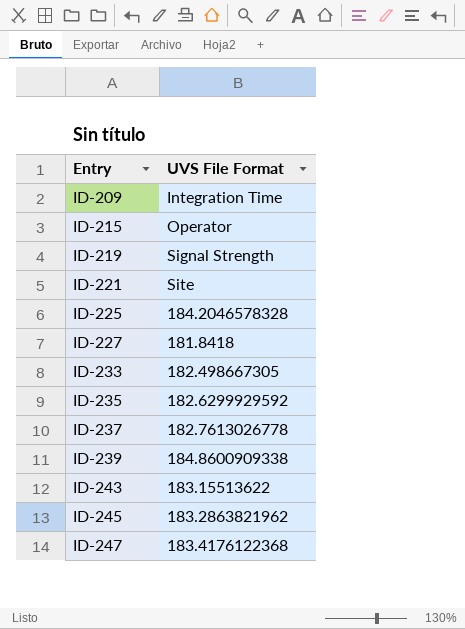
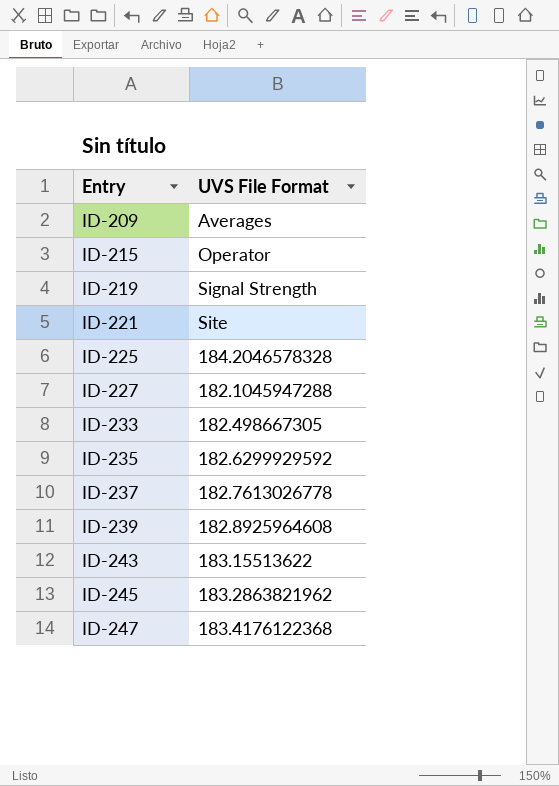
ID-209 | UVS File Format: Integration Time -> Averages
ID-227 | UVS File Format: 181.8418 -> 182.1045947288
ID-239 | UVS File Format: 184.8600909338 -> 182.8925964608

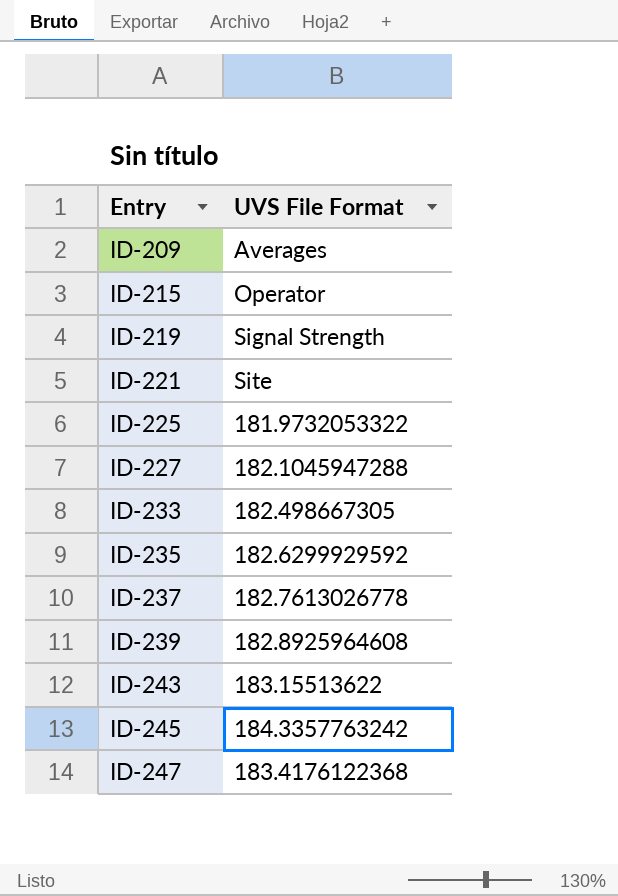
ID-225 | UVS File Format: 184.2046578328 -> 181.9732053322
ID-245 | UVS File Format: 183.2863821962 -> 184.3357763242

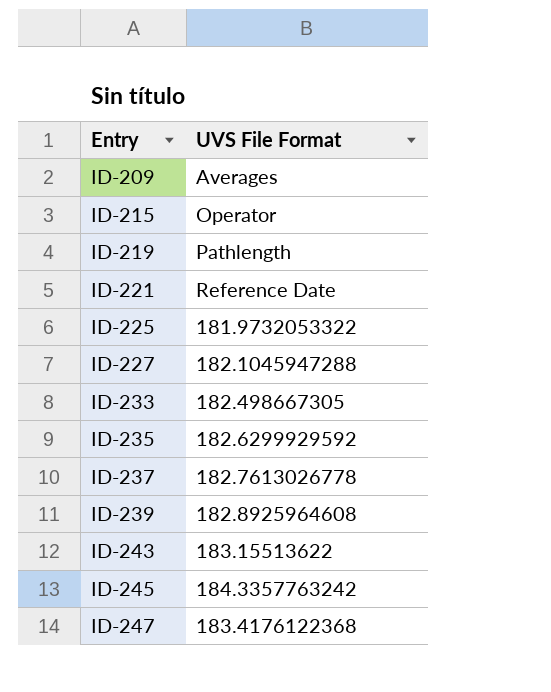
ID-219 | UVS File Format: Signal Strength -> Pathlength
ID-221 | UVS File Format: Site -> Reference Date

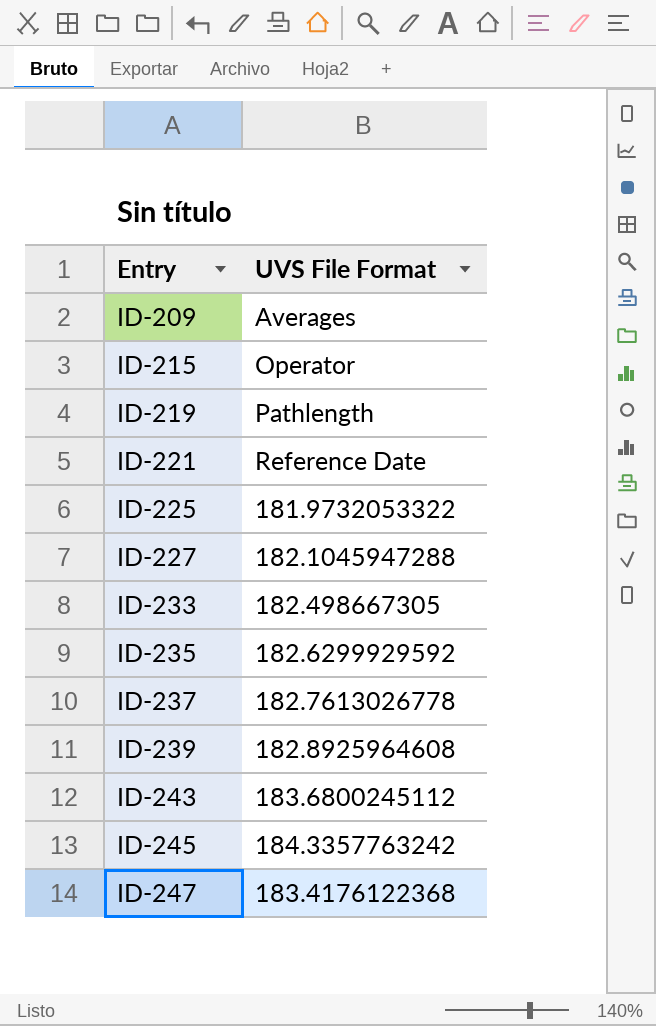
ID-243 | UVS File Format: 183.15513622 -> 183.6800245112

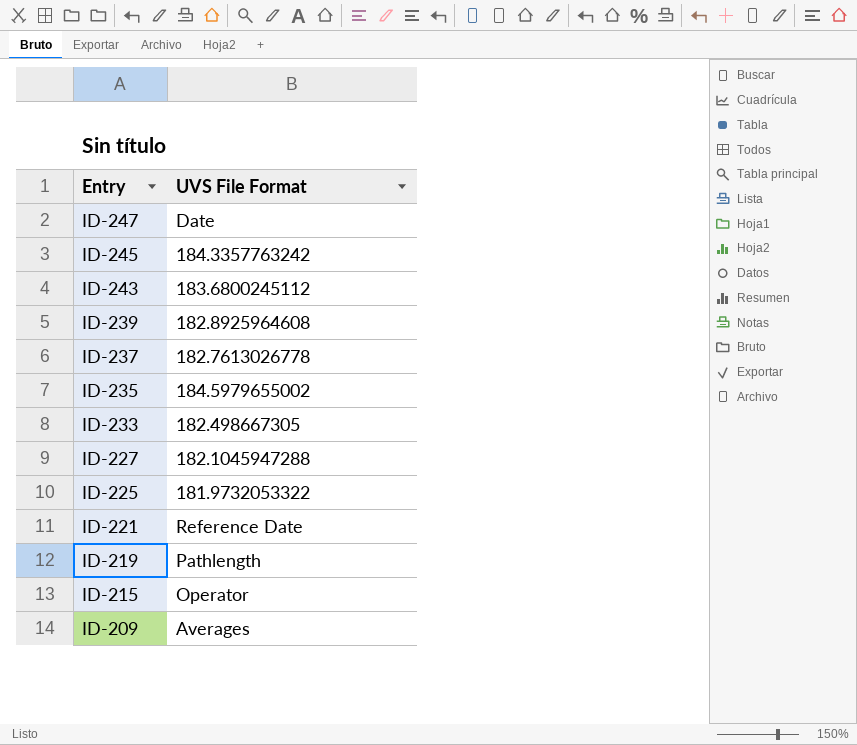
row order: Entry ascending -> Entry descending
ID-247 | UVS File Format: 183.4176122368 -> Date
ID-235 | UVS File Format: 182.6299929592 -> 184.5979655002

